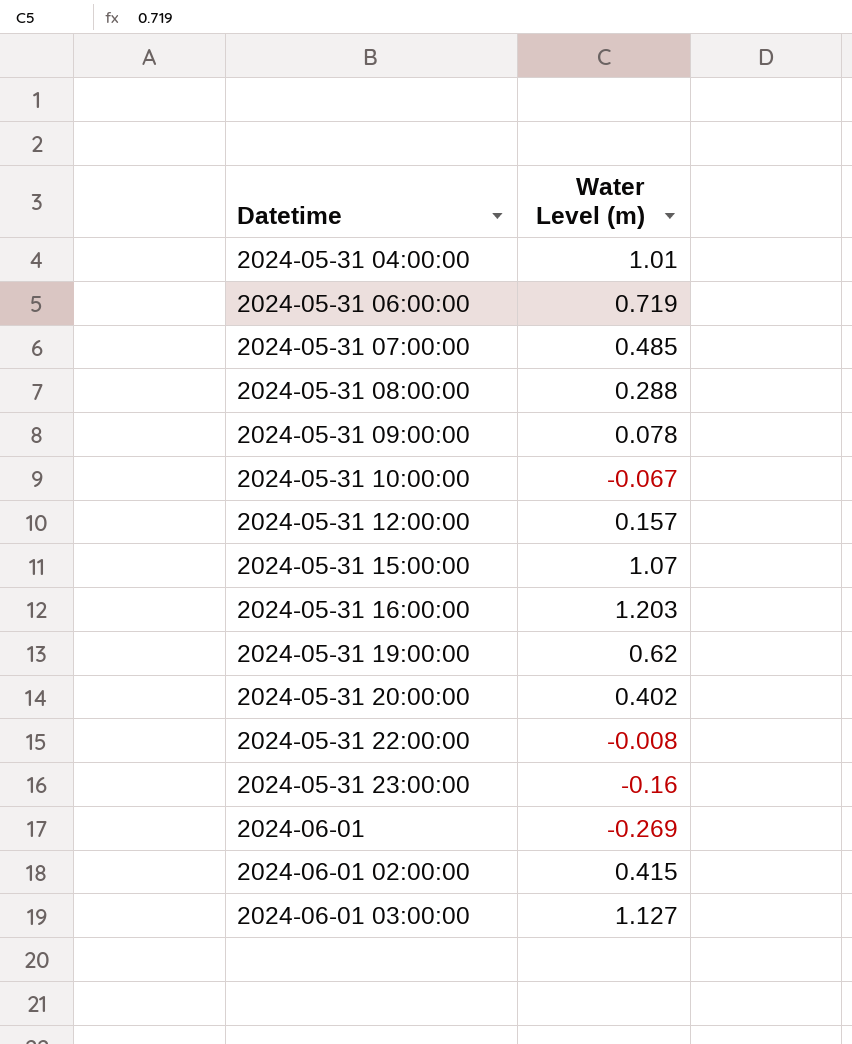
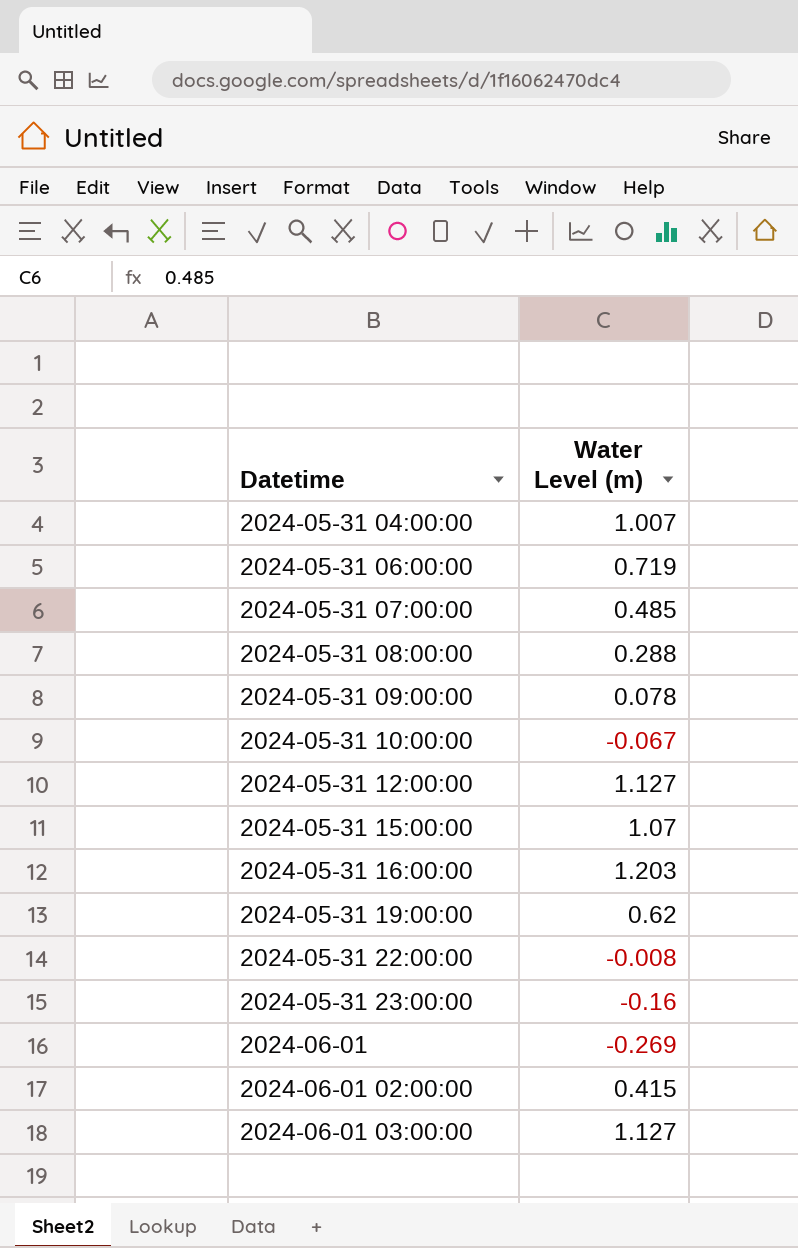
row 2024-05-31 20:00:00: 0.402 -> none
2024-05-31 04:00:00 | Water Level (m): 1.01 -> 1.007
2024-05-31 12:00:00 | Water Level (m): 0.157 -> 1.127

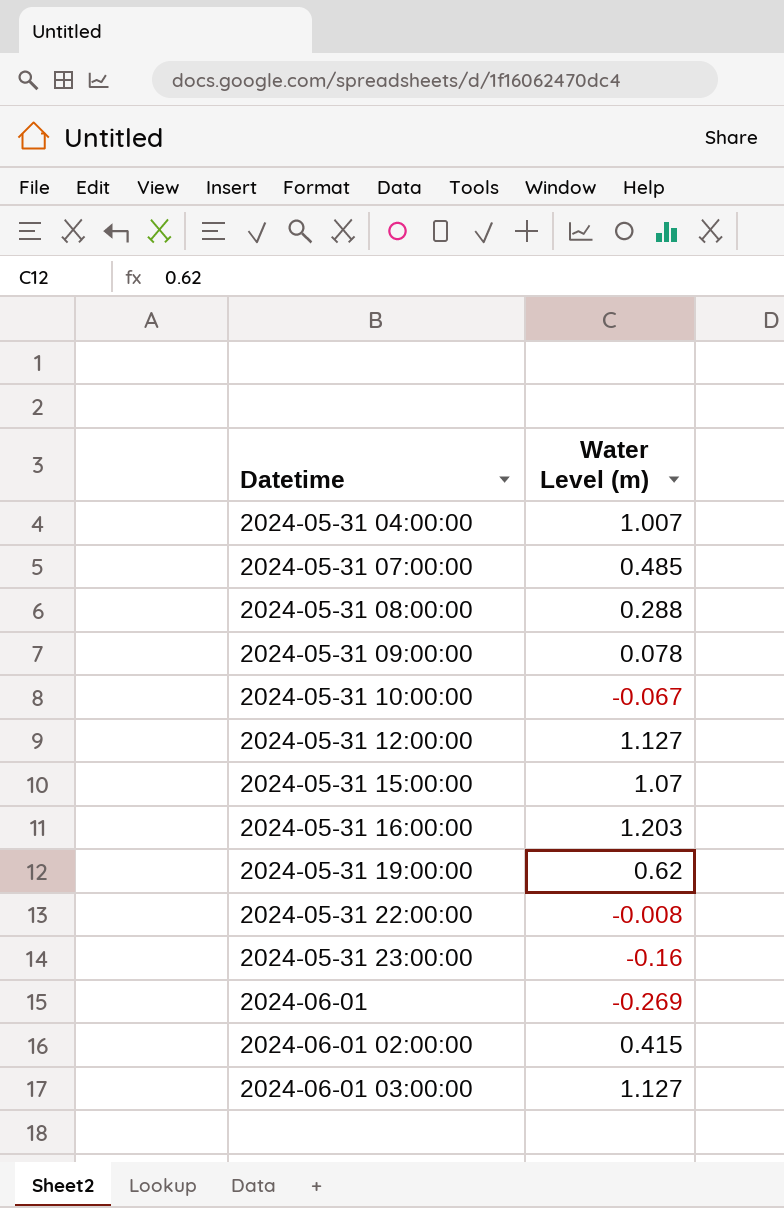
row 2024-05-31 06:00:00: 0.719 -> none

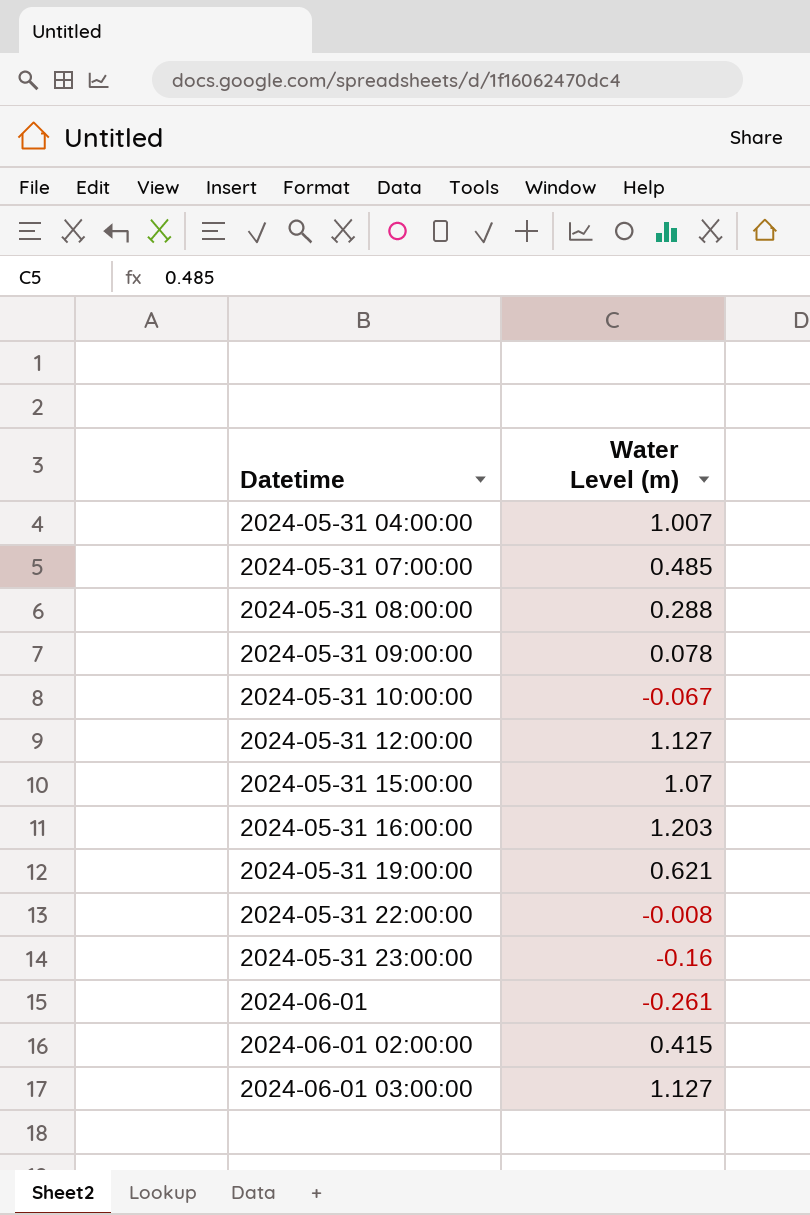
2024-05-31 19:00:00 | Water Level (m): 0.62 -> 0.621
2024-06-01 | Water Level (m): -0.269 -> -0.261

